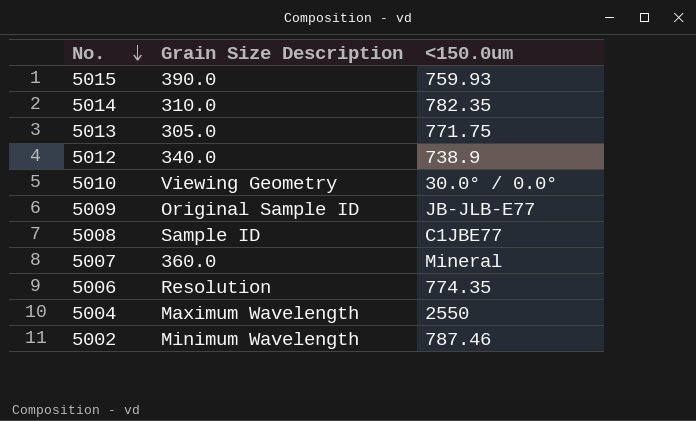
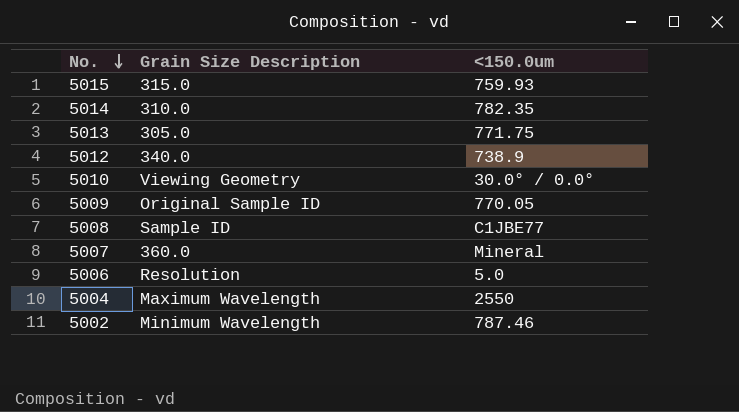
5015 | Grain Size Description: 390.0 -> 315.0
5009 | <150.0um: JB-JLB-E77 -> 770.05
5006 | <150.0um: 774.35 -> 5.0

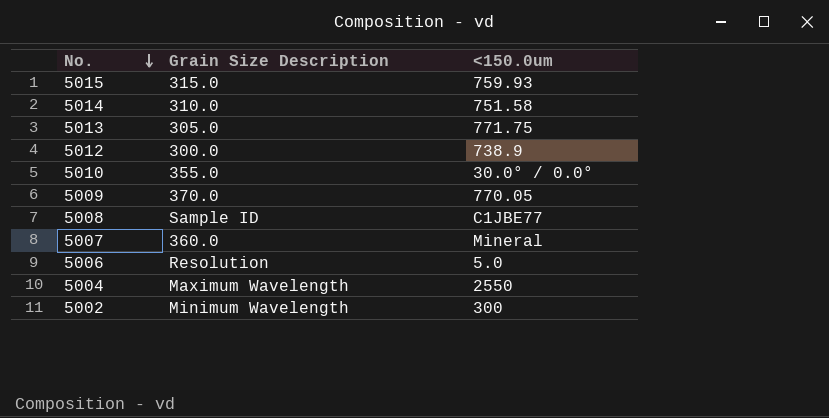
5014 | <150.0um: 782.35 -> 751.58
5012 | Grain Size Description: 340.0 -> 300.0
5010 | Grain Size Description: Viewing Geometry -> 355.0
5009 | Grain Size Description: Original Sample ID -> 370.0
5002 | <150.0um: 787.46 -> 300

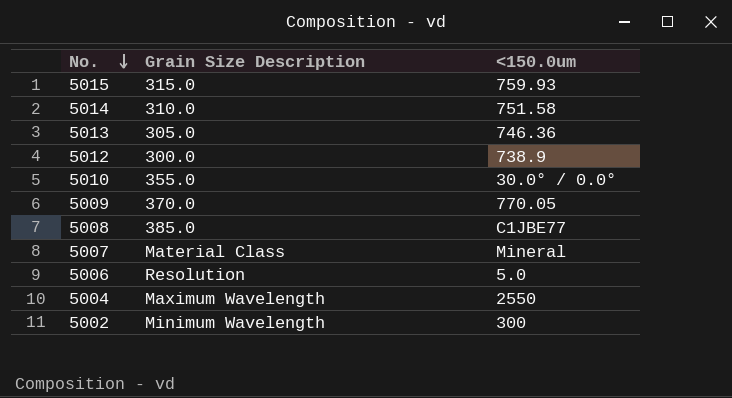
5013 | <150.0um: 771.75 -> 746.36
5008 | Grain Size Description: Sample ID -> 385.0
5007 | Grain Size Description: 360.0 -> Material Class

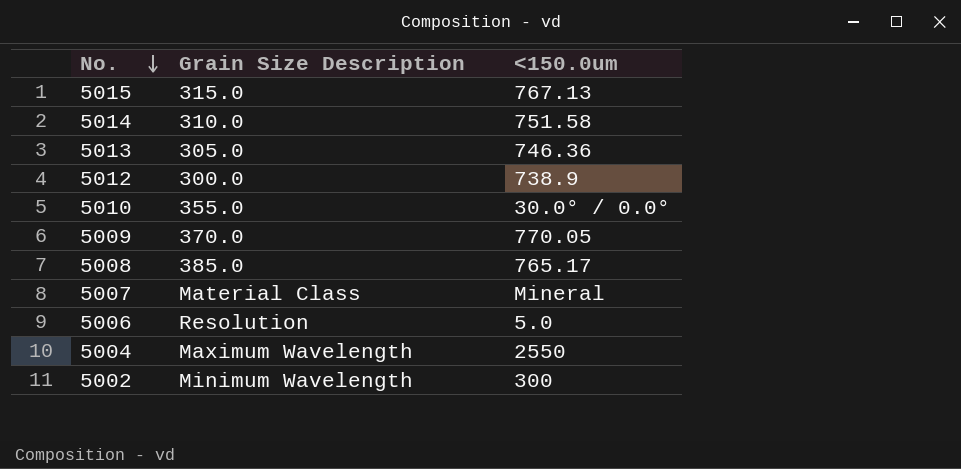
5015 | <150.0um: 759.93 -> 767.13
5008 | <150.0um: C1JBE77 -> 765.17

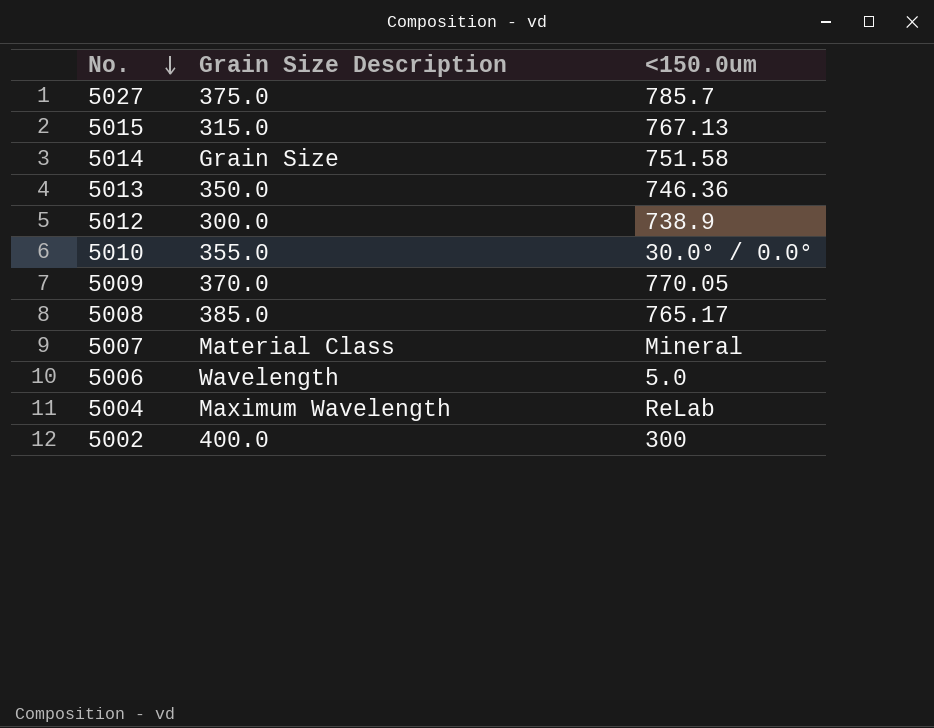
row 5027: none -> 375.0 | 785.7
5014 | Grain Size Description: 310.0 -> Grain Size
5013 | Grain Size Description: 305.0 -> 350.0
5006 | Grain Size Description: Resolution -> Wavelength
5004 | <150.0um: 2550 -> ReLab
5002 | Grain Size Description: Minimum Wavelength -> 400.0

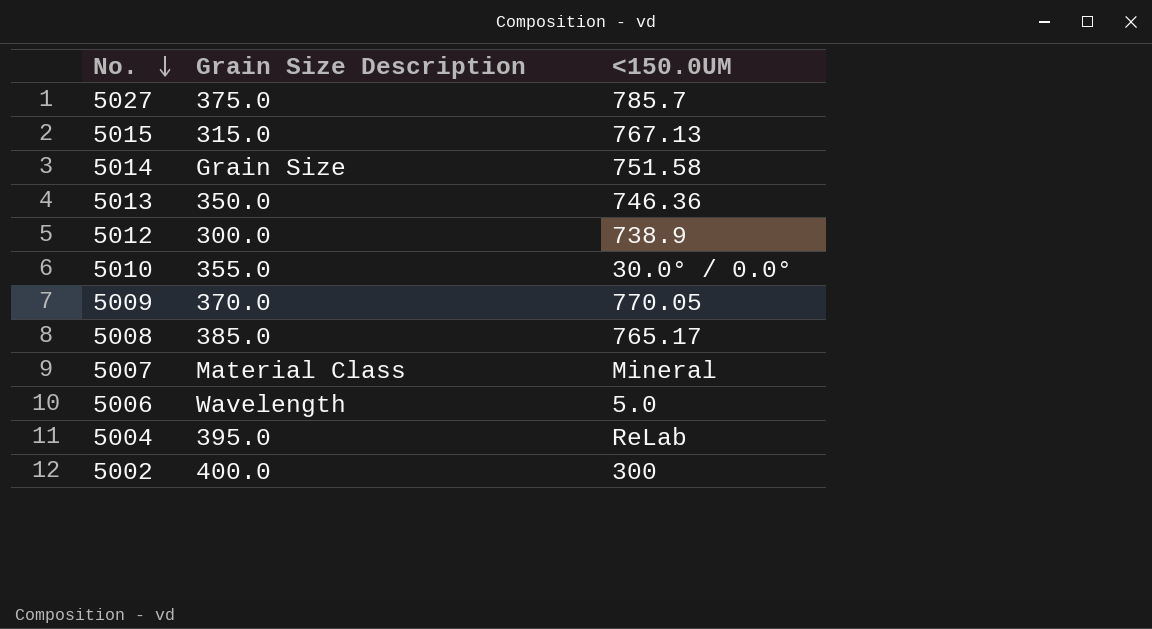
column name: <150.0um -> <150.0UM
5004 | Grain Size Description: Maximum Wavelength -> 395.0

